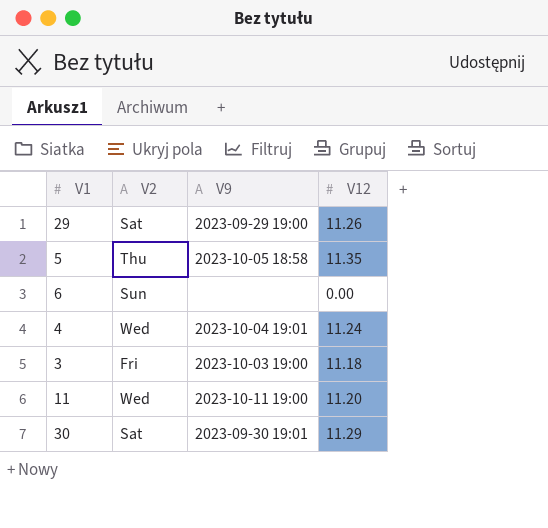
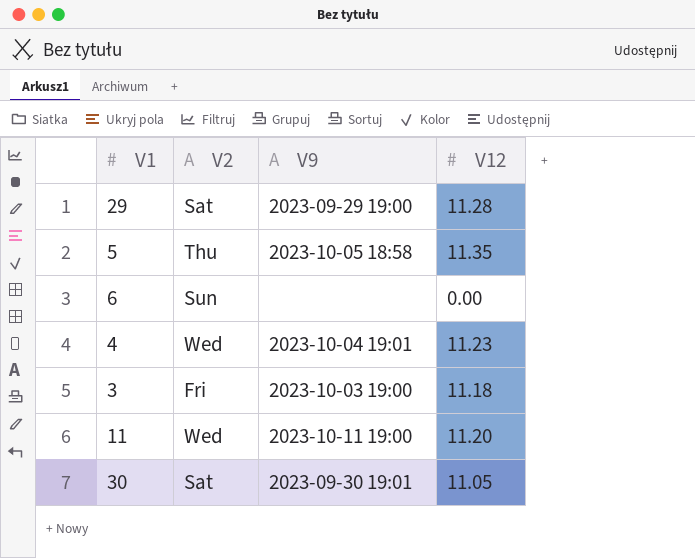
29 | V12: 11.26 -> 11.28
4 | V12: 11.24 -> 11.23
30 | V12: 11.29 -> 11.05

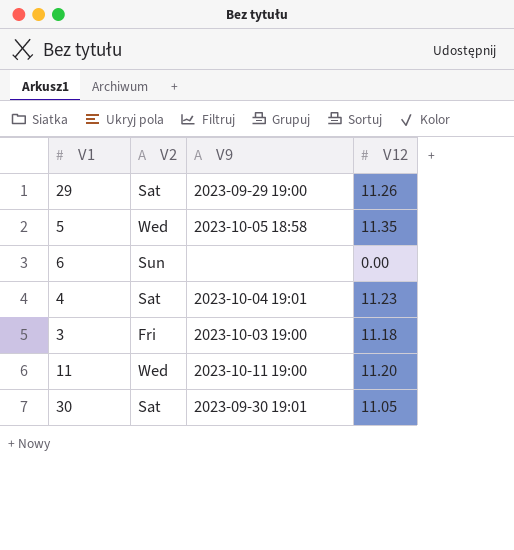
29 | V12: 11.28 -> 11.26
5 | V2: Thu -> Wed
4 | V2: Wed -> Sat

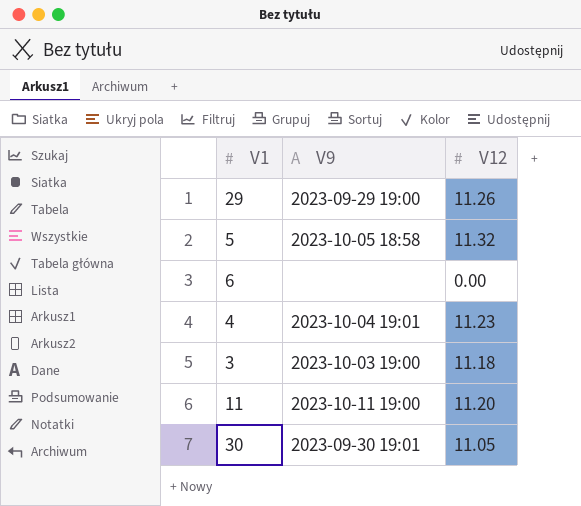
column V2 | position: 2 -> none
5 | V12: 11.35 -> 11.32

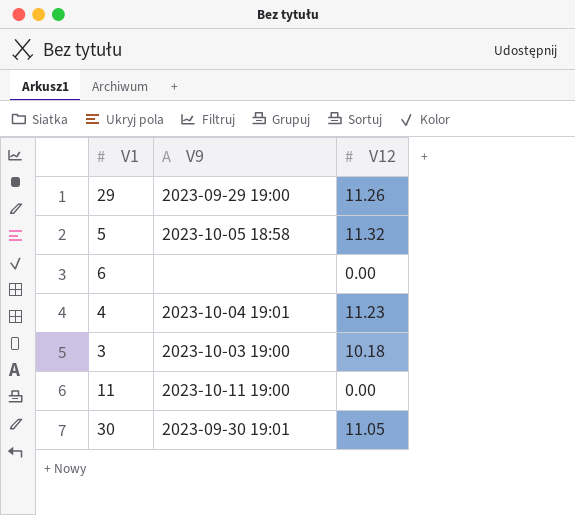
3 | V12: 11.18 -> 10.18
11 | V12: 11.20 -> 0.00

